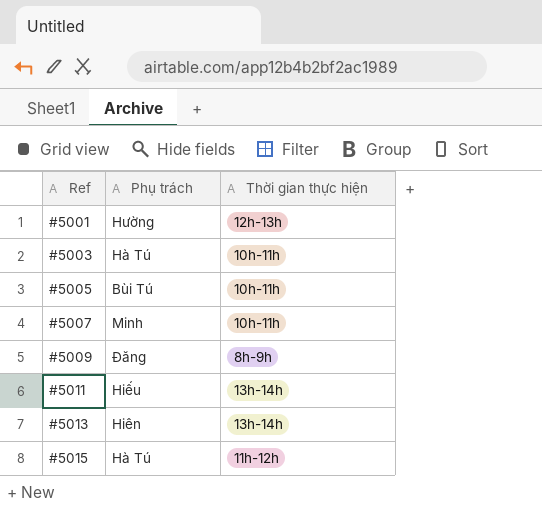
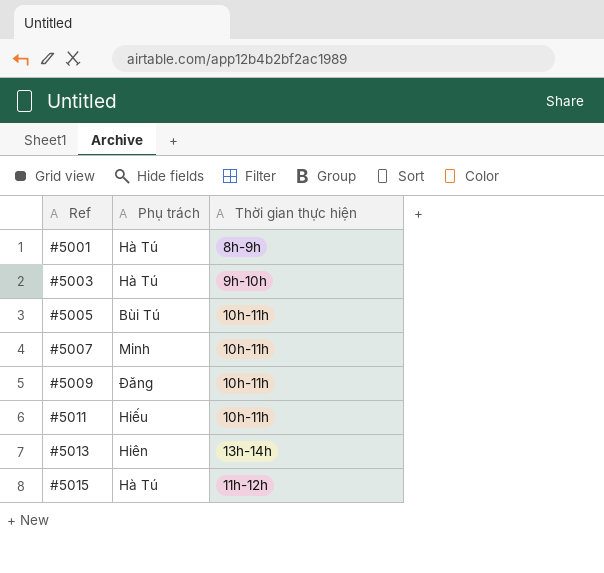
#5001 | Phụ trách: Hường -> Hà Tú
#5001 | Thời gian thực hiện: 12h-13h -> 8h-9h
#5003 | Thời gian thực hiện: 10h-11h -> 9h-10h
#5009 | Thời gian thực hiện: 8h-9h -> 10h-11h
#5011 | Thời gian thực hiện: 13h-14h -> 10h-11h

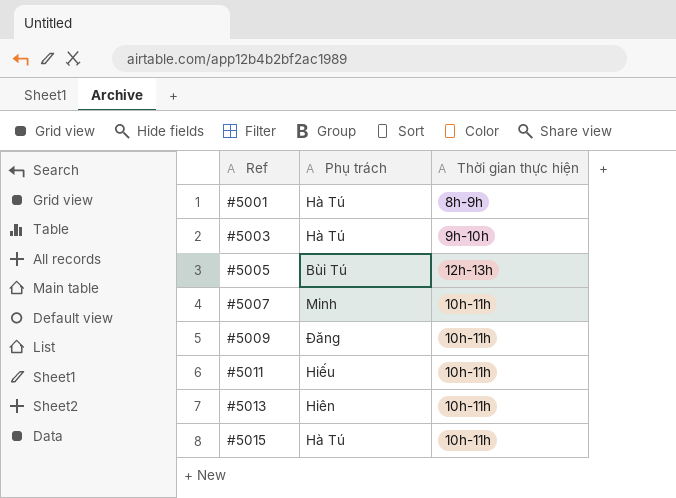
#5005 | Thời gian thực hiện: 10h-11h -> 12h-13h
#5013 | Thời gian thực hiện: 13h-14h -> 10h-11h
#5015 | Thời gian thực hiện: 11h-12h -> 10h-11h

